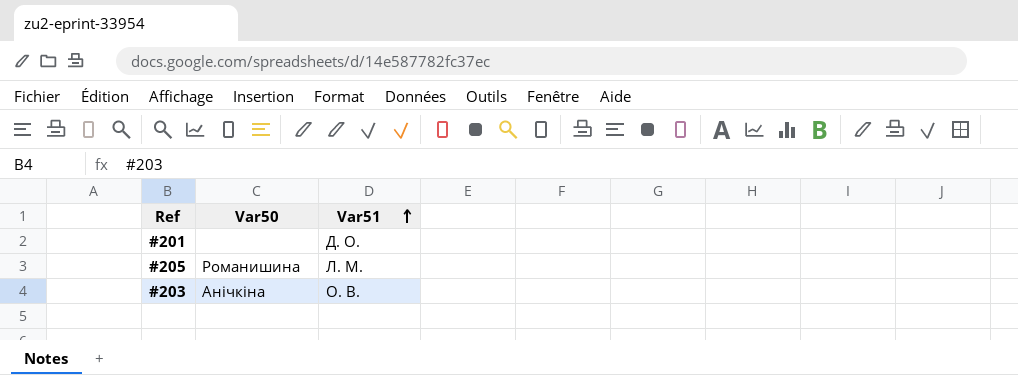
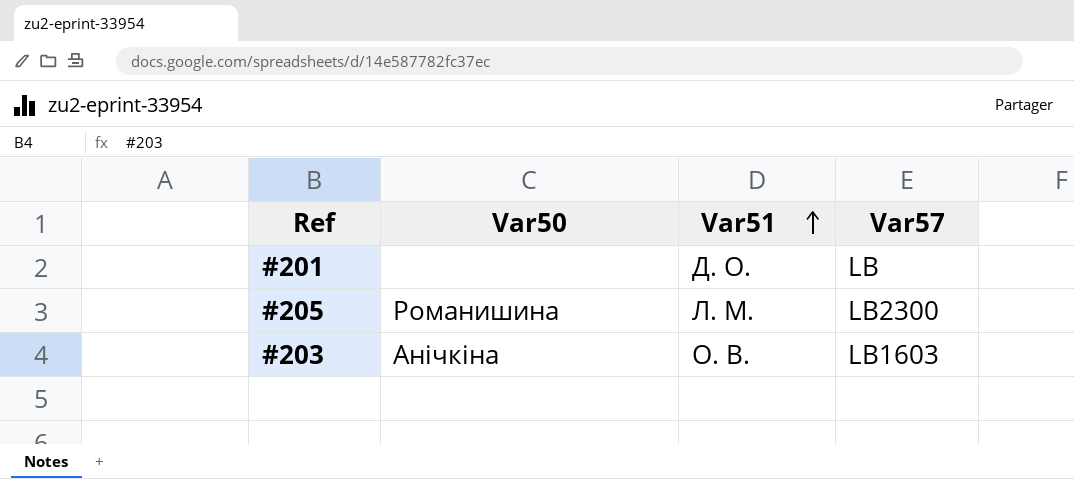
column Var57 | position: none -> 4

